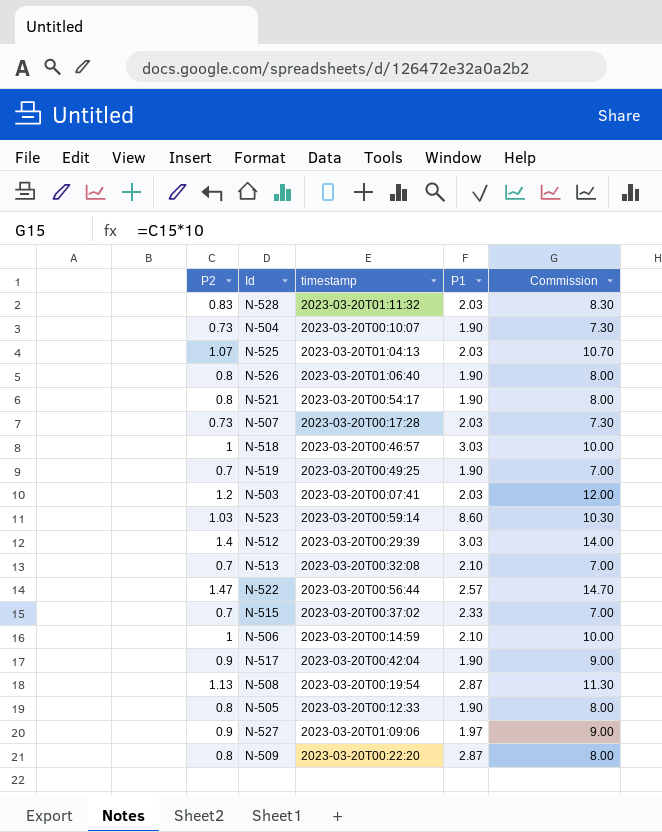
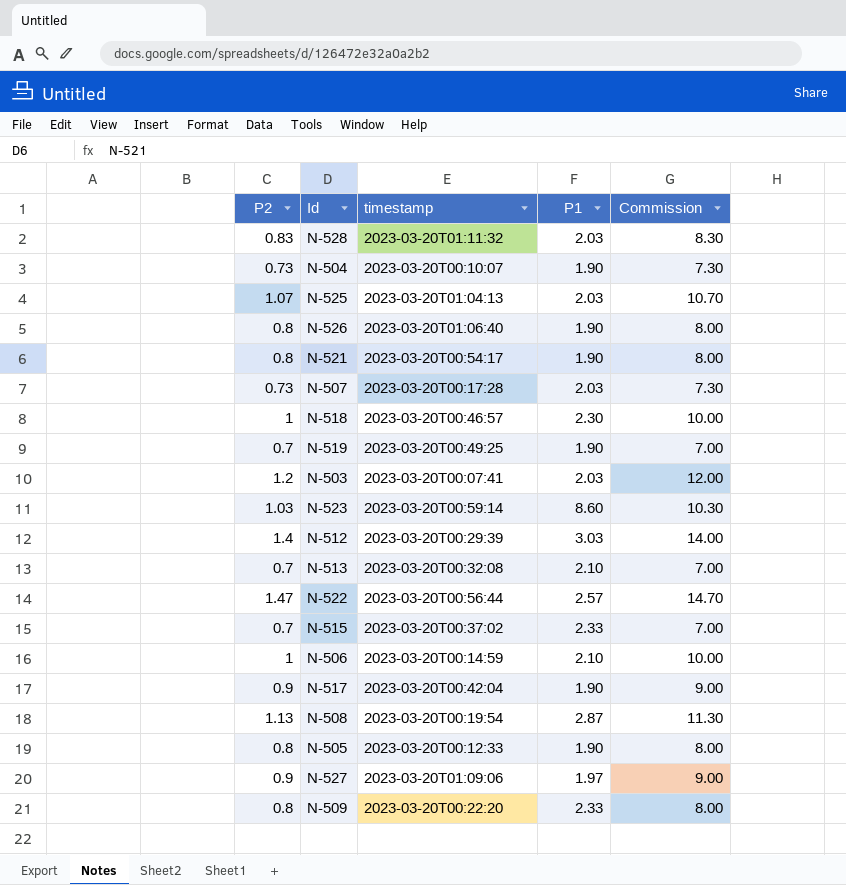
N-518 | P1: 3.03 -> 2.30
N-509 | P1: 2.87 -> 2.33

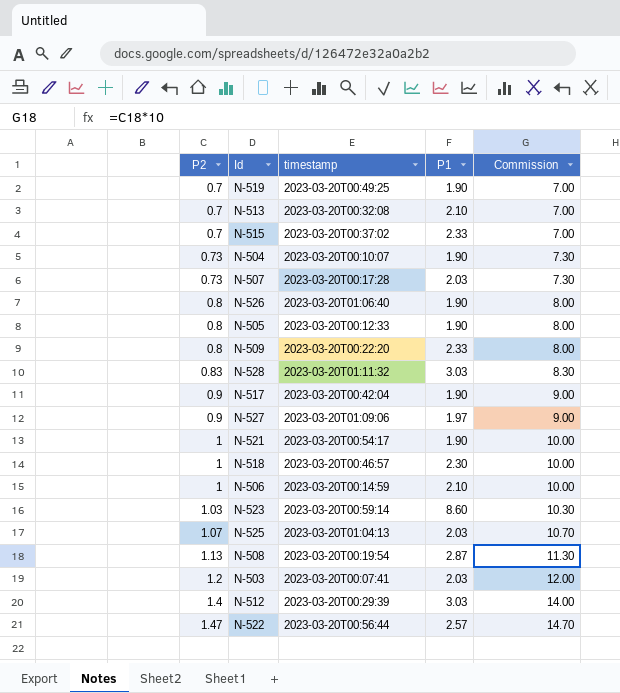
row order: none -> P2 ascending
N-528 | P1: 2.03 -> 3.03
N-521 | P2: 0.8 -> 1
N-521 | Commission: 8.00 -> 10.00

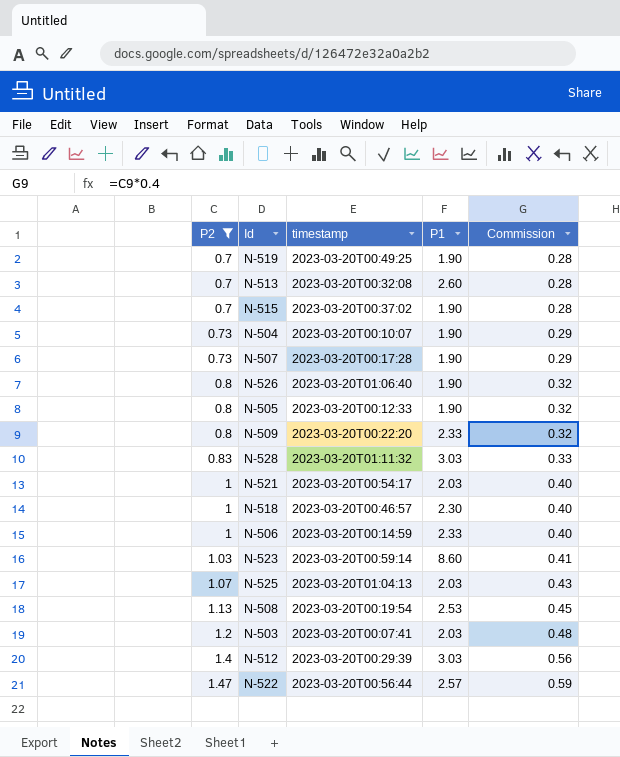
filter: none -> P2 != 0.9
column Commission | formula: [P2] * 10 -> [P2] * 0.4
N-513 | P1: 2.10 -> 2.60
N-515 | P1: 2.33 -> 1.90
N-507 | P1: 2.03 -> 1.90
N-521 | P1: 1.90 -> 2.03
N-506 | P1: 2.10 -> 2.33
N-508 | P1: 2.87 -> 2.53

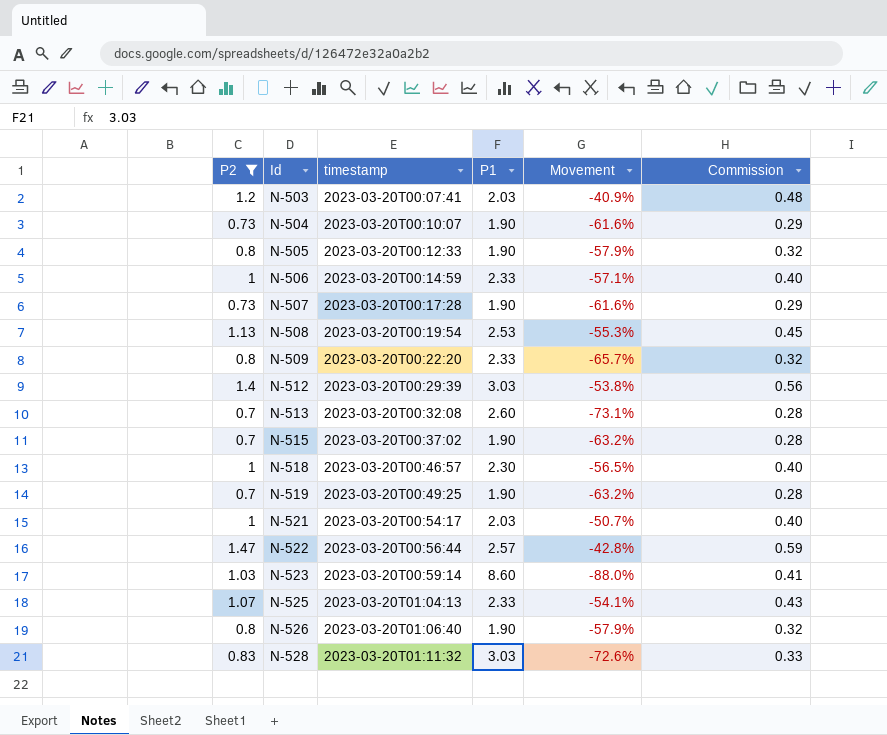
row order: P2 ascending -> Id ascending
column Movement | formula: none -> ([P2] - [P1]) / [P1]
N-525 | P1: 2.03 -> 2.33

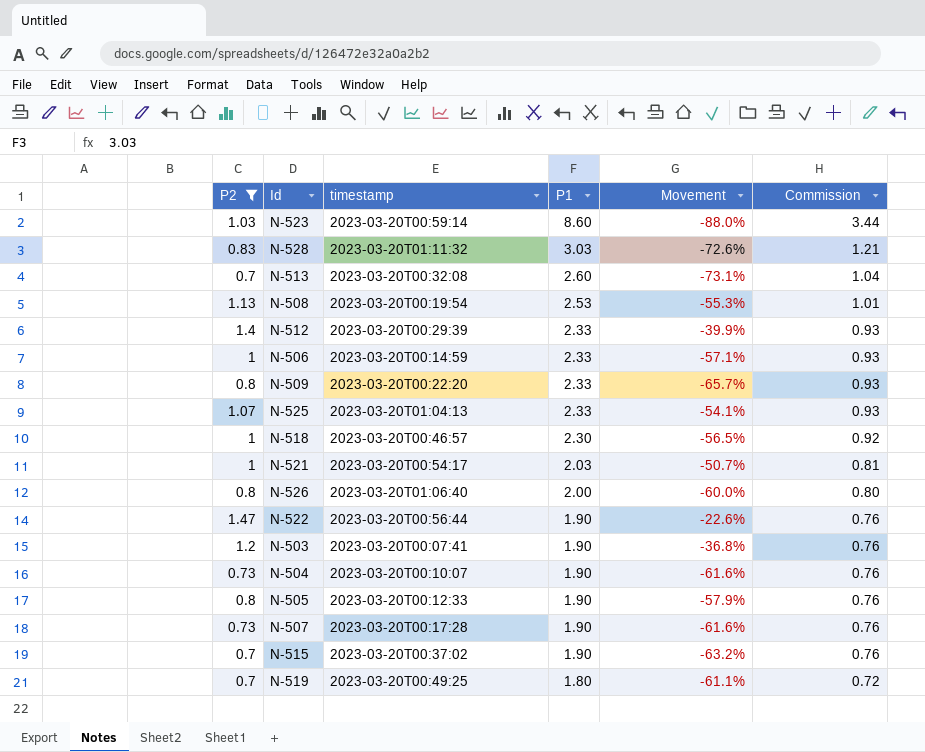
row order: Id ascending -> P1 descending
column Commission | formula: [P2] * 0.4 -> [P1] * 0.4
N-512 | P1: 3.03 -> 2.33
N-512 | Movement: -53.8% -> -39.9%
N-526 | P1: 1.90 -> 2.00
N-526 | Movement: -57.9% -> -60.0%
N-522 | P1: 2.57 -> 1.90
N-522 | Movement: -42.8% -> -22.6%
N-503 | P1: 2.03 -> 1.90
N-503 | Movement: -40.9% -> -36.8%
N-519 | P1: 1.90 -> 1.80
N-519 | Movement: -63.2% -> -61.1%

